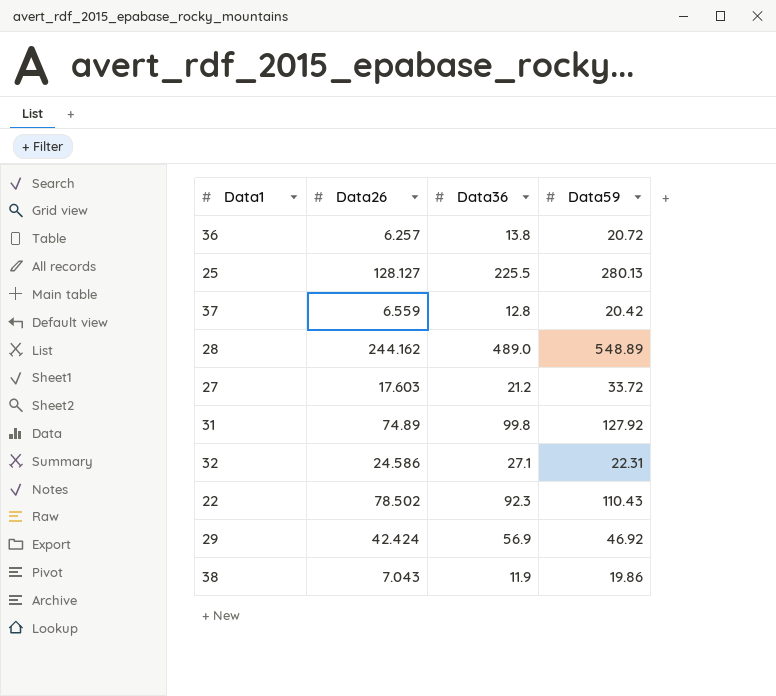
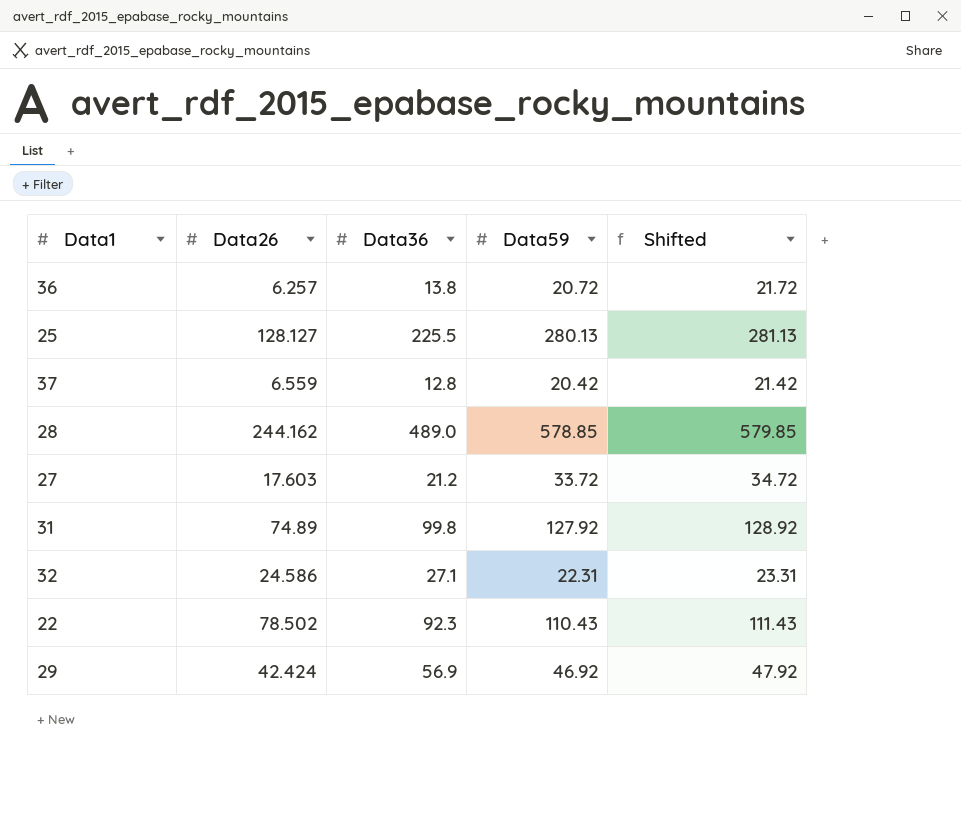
column Shifted | formula: none -> [Data59] + 1
row 38: 7.043 | 11.9 | 19.86 -> none
28 | Data59: 548.89 -> 578.85

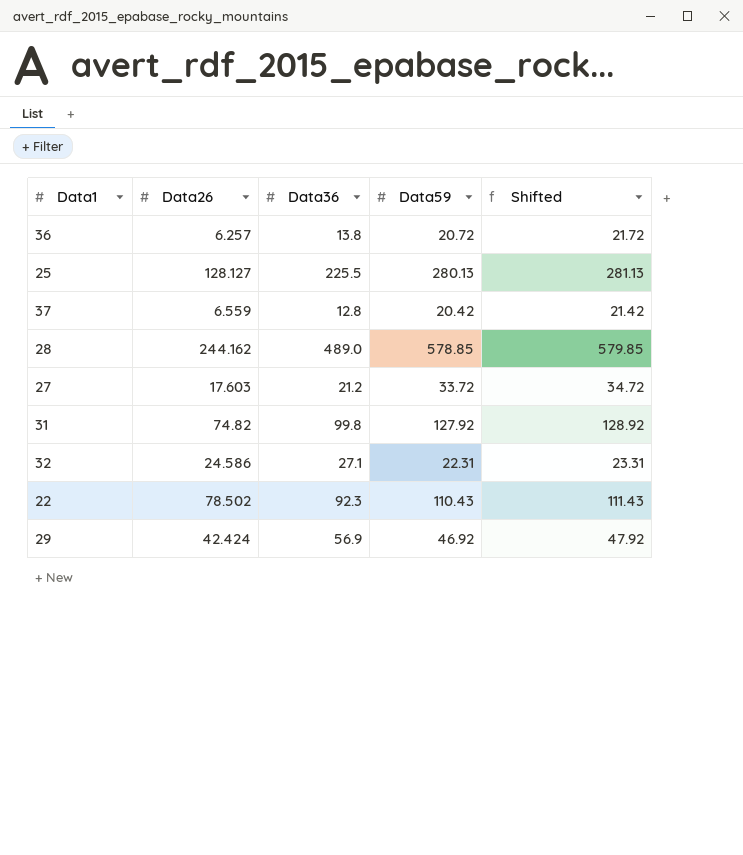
31 | Data26: 74.89 -> 74.82

